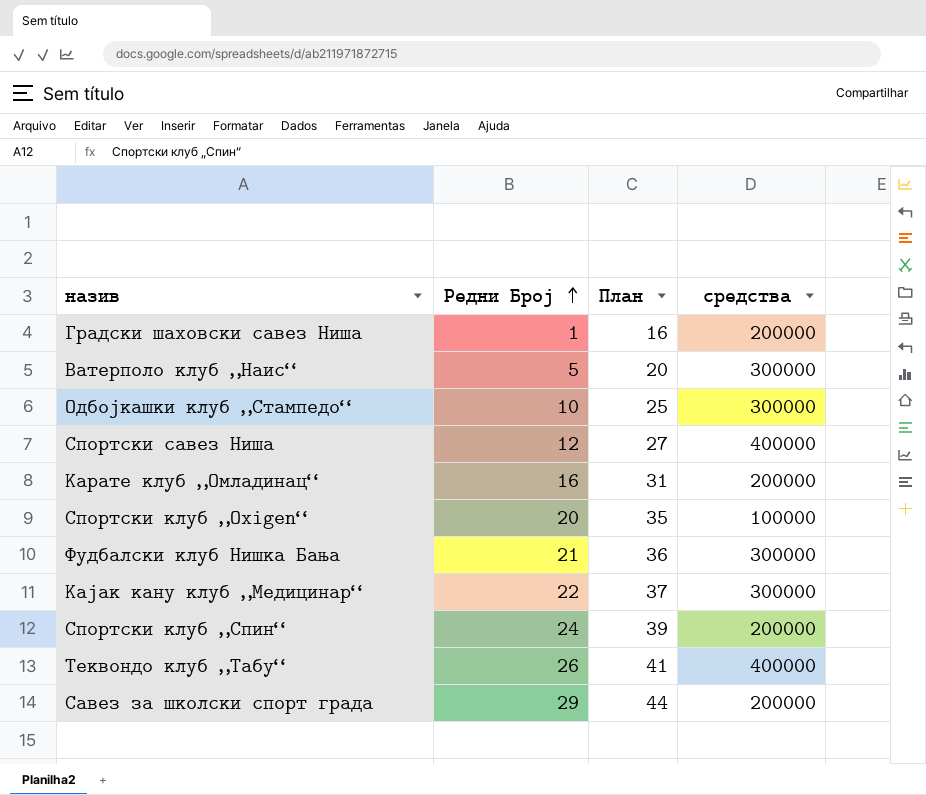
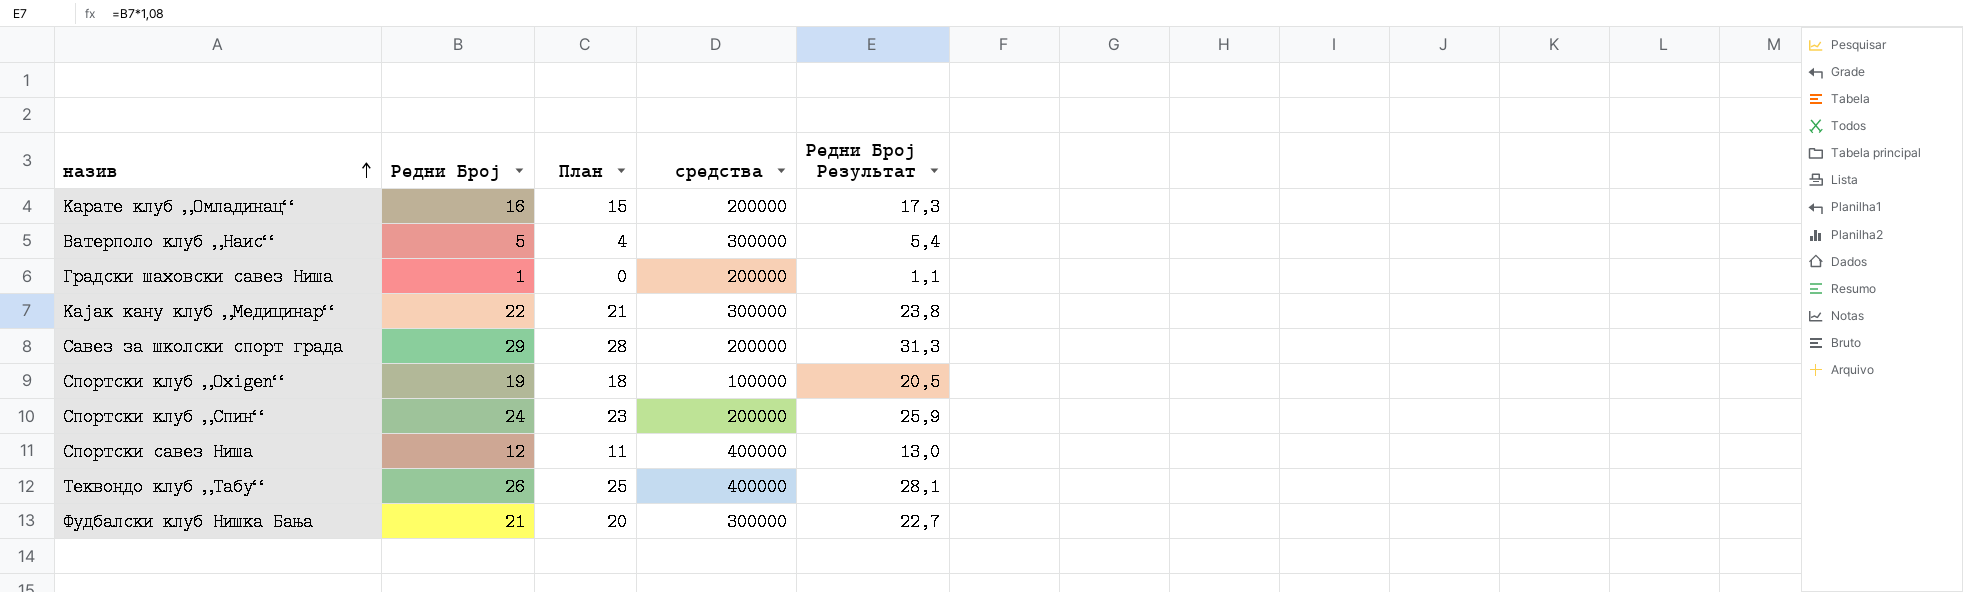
row order: Редни Број ascending -> назив ascending
column План | formula: [Редни Број] + 15 -> [Редни Број] - 1
column Редни Број Результат | formula: none -> [Редни Број] * 1,08
row Одбојкашки клуб „Стампедо“: 10 | 25 | 300000 -> none
Спортски клуб „Оxigen“ | Редни Број: 20 -> 19

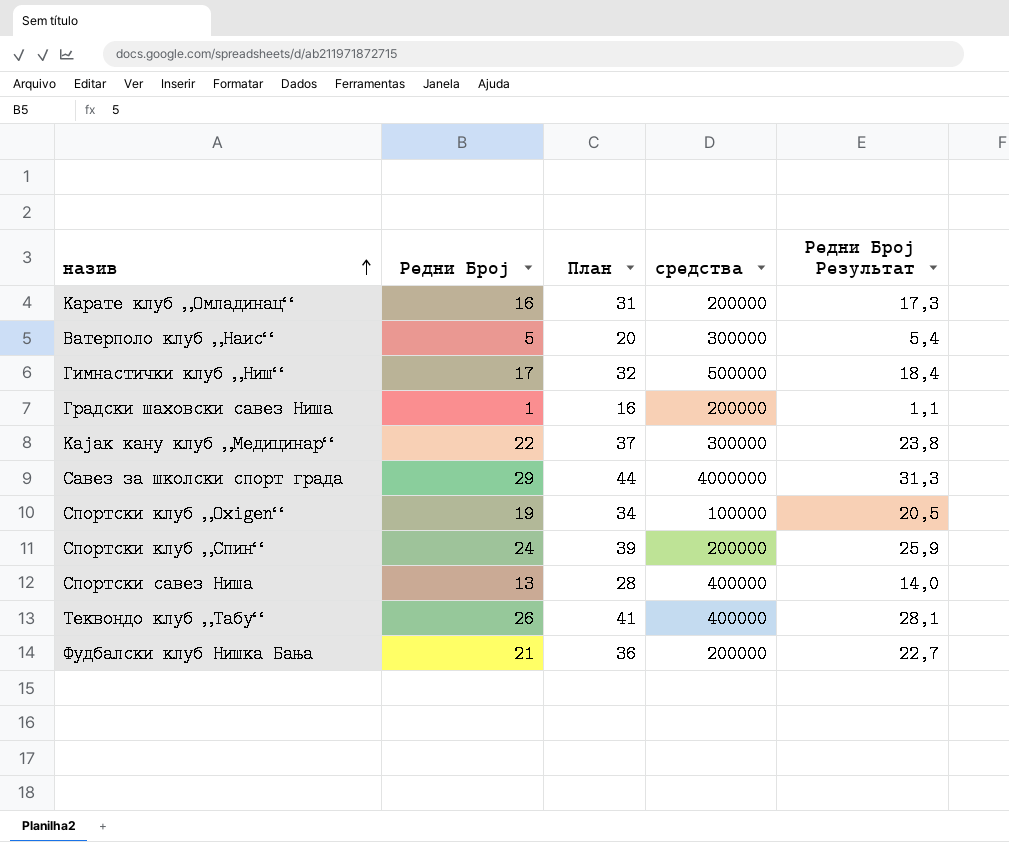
column План | formula: [Редни Број] - 1 -> [Редни Број] + 15
row Гимнастички клуб „Ниш“: none -> 17 | 32 | 500000 | 18,4
Савез за школски спорт града | средства: 200000 -> 4000000
Спортски савез Ниша | Редни Број: 12 -> 13
Спортски савез Ниша | Редни Број Результат: 13,0 -> 14,0
Фудбалски клуб Нишка Бања | средства: 300000 -> 200000

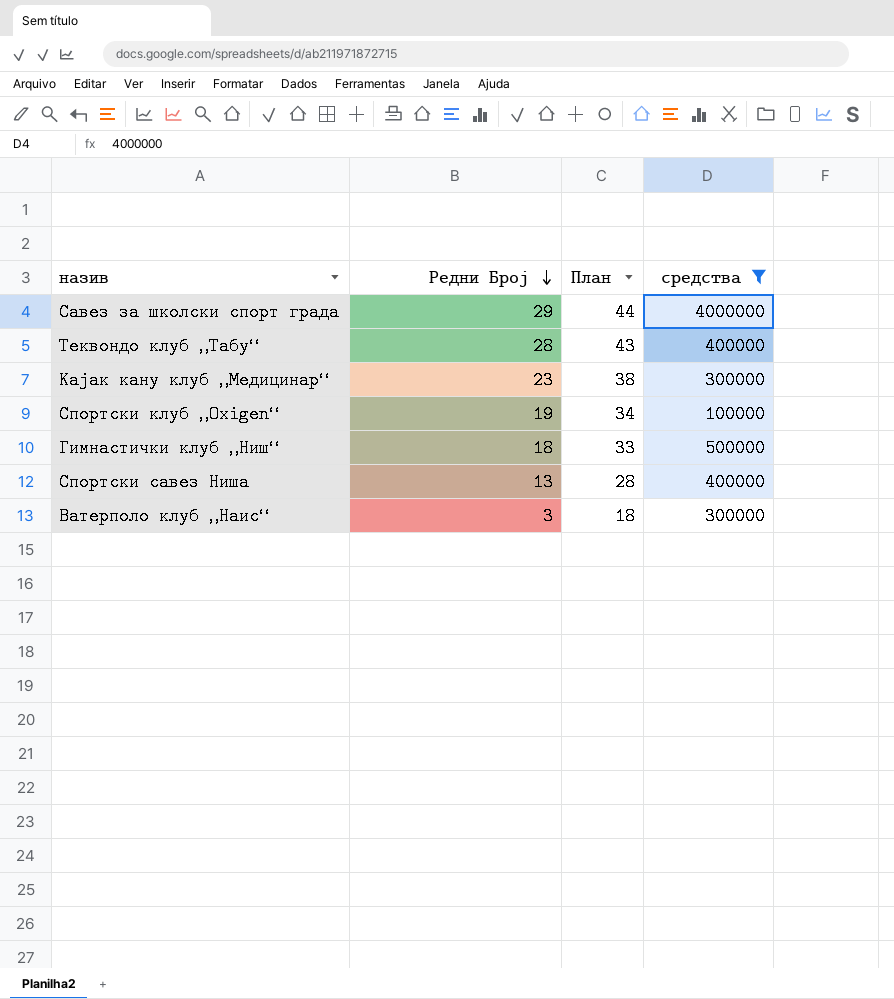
filter: none -> средства != 200000
row order: назив ascending -> Редни Број descending
column Редни Број Результат | formula: [Редни Број] * 1,08 -> none
Теквондо клуб „Табу“ | Редни Број: 26 -> 28
Теквондо клуб „Табу“ | План: 41 -> 43
Кајак кану клуб „Медицинар“ | Редни Број: 22 -> 23
Кајак кану клуб „Медицинар“ | План: 37 -> 38
Гимнастички клуб „Ниш“ | Редни Број: 17 -> 18
Гимнастички клуб „Ниш“ | План: 32 -> 33
Ватерполо клуб „Наис“ | Редни Број: 5 -> 3
Ватерполо клуб „Наис“ | План: 20 -> 18

